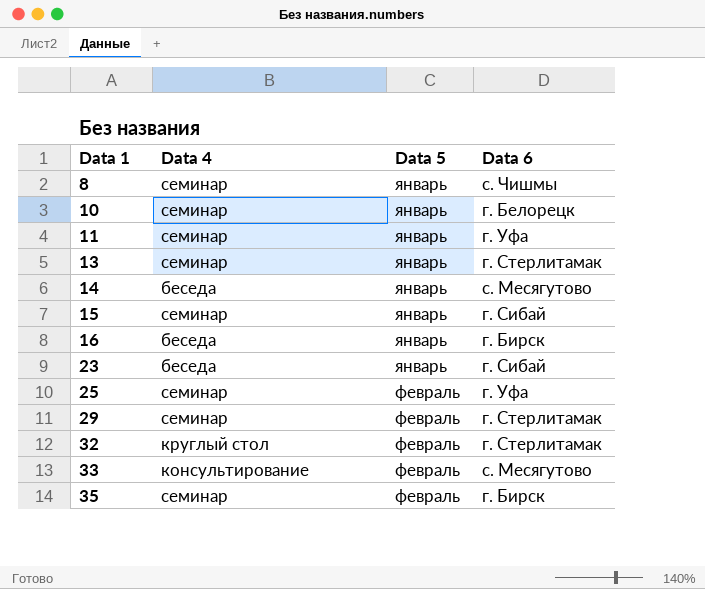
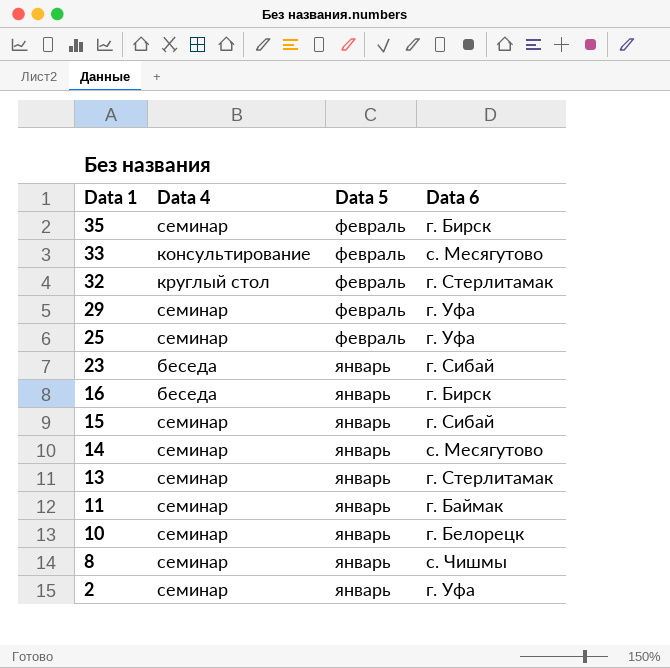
row order: Data 1 ascending -> Data 1 descending
29 | Data 6: г. Стерлитамак -> г. Уфа
14 | Data 4: беседа -> семинар
11 | Data 6: г. Уфа -> г. Баймак
row 2: none -> семинар | январь | г. Уфа

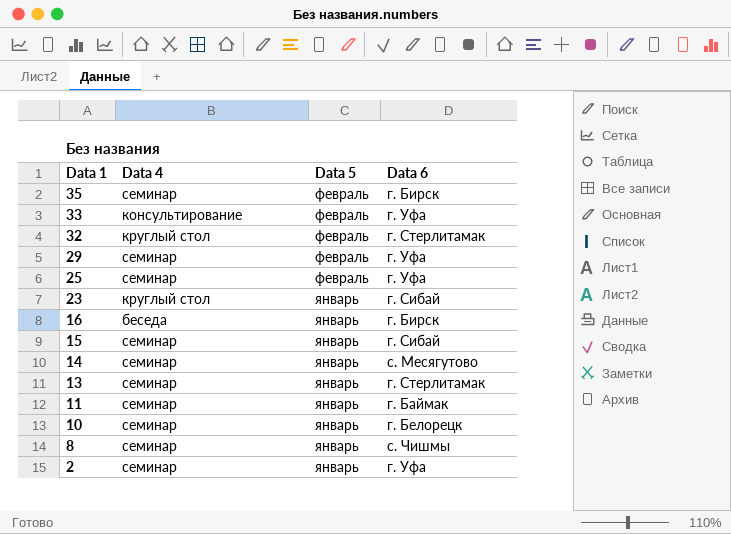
33 | Data 6: с. Месягутово -> г. Уфа
23 | Data 4: беседа -> круглый стол

